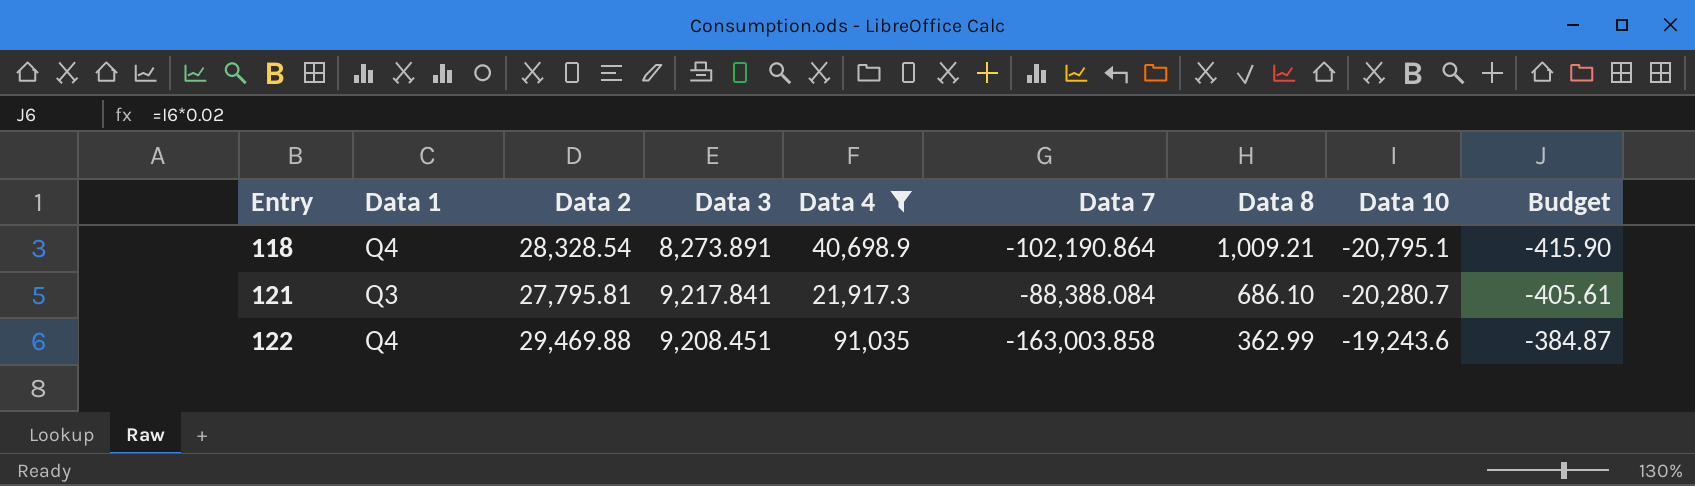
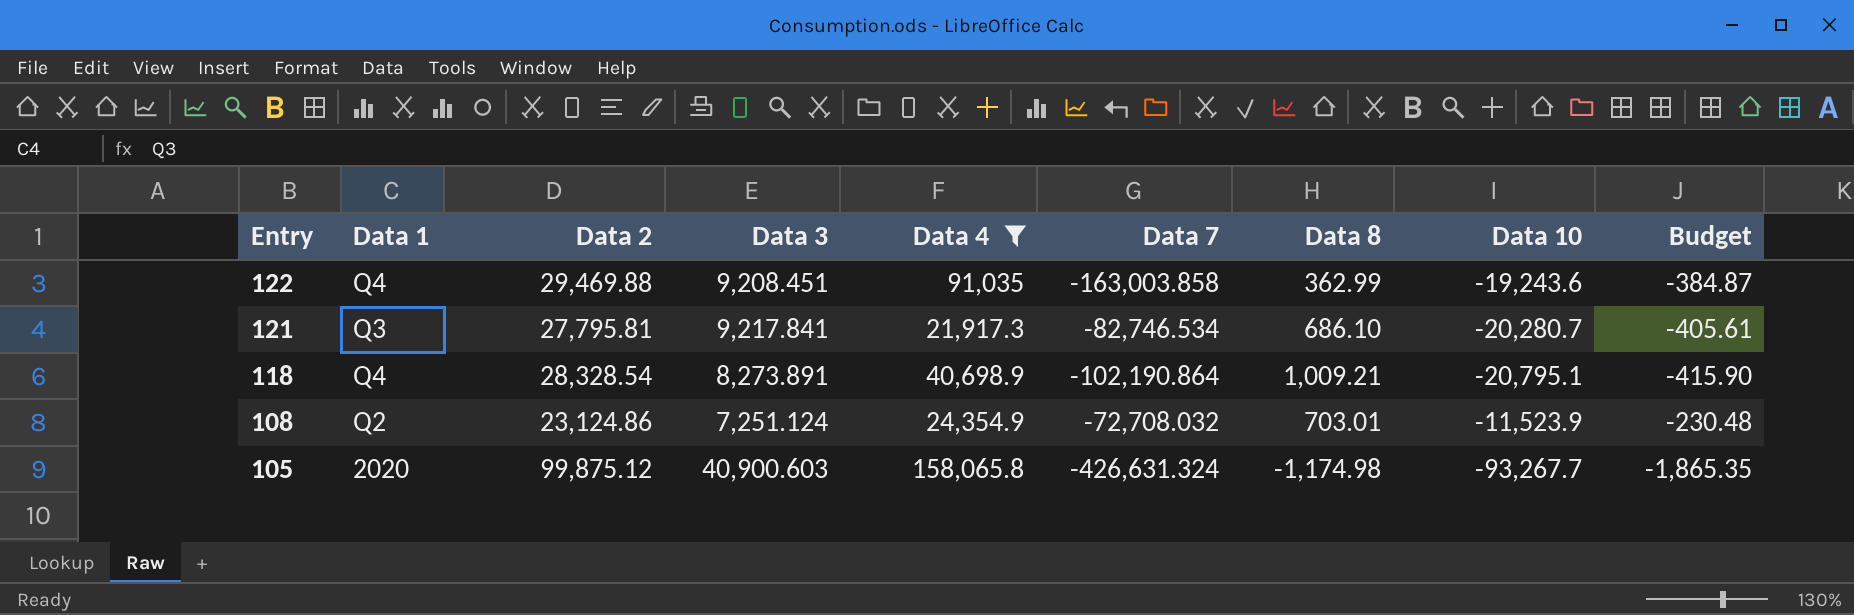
row order: Entry ascending -> Entry descending
121 | Data 7: -88,388.084 -> -82,746.534
row 108: none -> Q2 | 23,124.86 | 7,251.124 | 24,354.9 | -72,708.032 | 703.01 | -11,523.9 | -230.48
row 105: none -> 2020 | 99,875.12 | 40,900.603 | 158,065.8 | -426,631.324 | -1,174.98 | -93,267.7 | -1,865.35

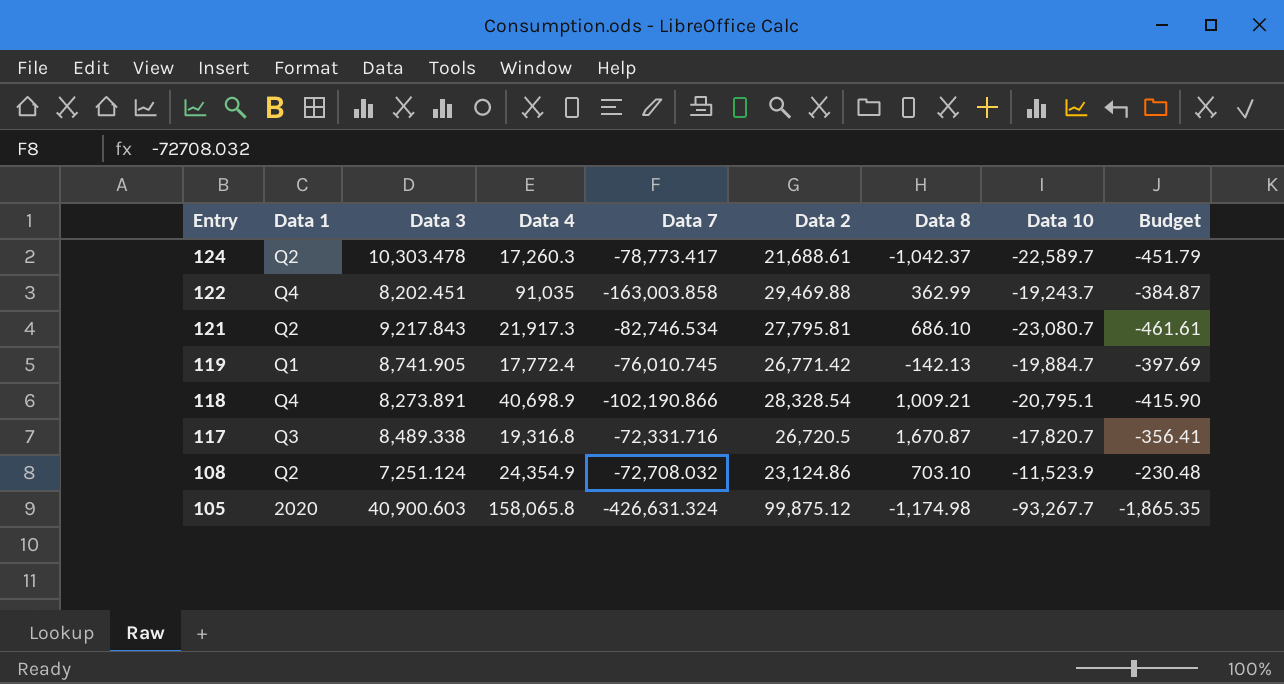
filter: Data 4 >= 21,917.3 -> none
column Data 2 | position: 3 -> 6
122 | Data 3: 9,208.451 -> 8,202.451
122 | Data 10: -19,243.6 -> -19,243.7
121 | Data 1: Q3 -> Q2
121 | Data 3: 9,217.841 -> 9,217.843
121 | Data 10: -20,280.7 -> -23,080.7
121 | Budget: -405.61 -> -461.61
118 | Data 7: -102,190.864 -> -102,190.866
108 | Data 8: 703.01 -> 703.10

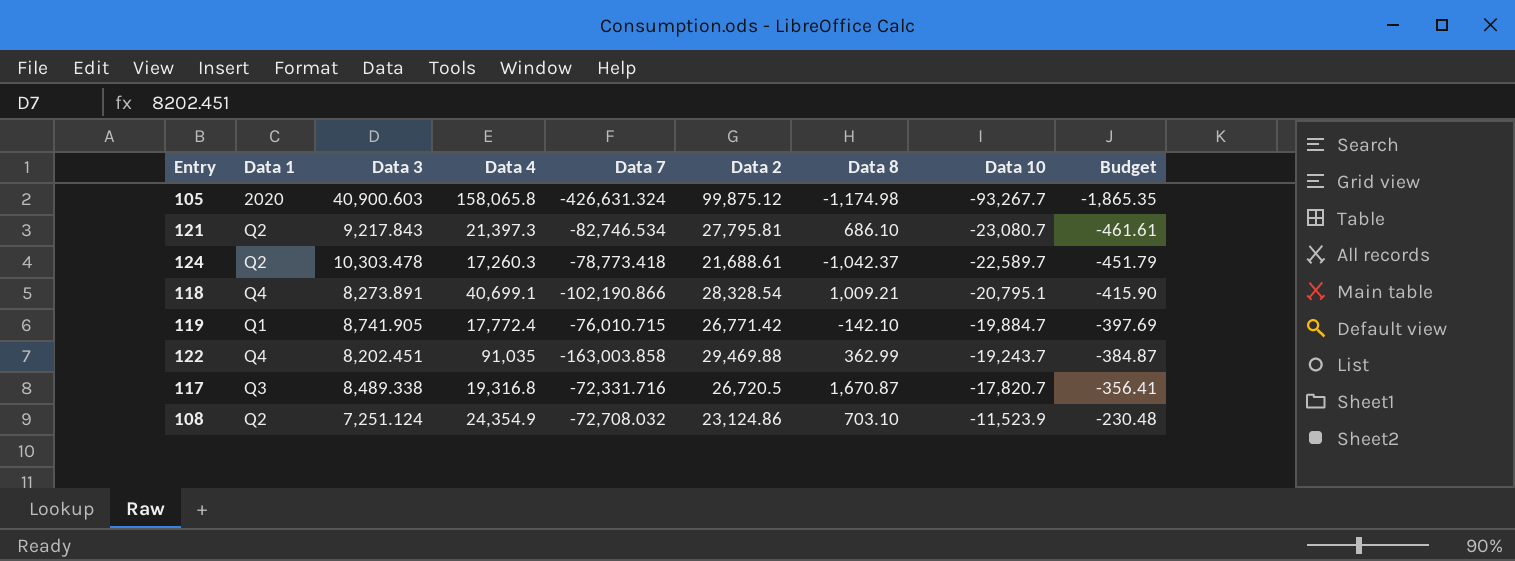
row order: Entry descending -> Data 10 ascending
121 | Data 4: 21,917.3 -> 21,397.3
124 | Data 7: -78,773.417 -> -78,773.418
118 | Data 4: 40,698.9 -> 40,699.1
119 | Data 7: -76,010.745 -> -76,010.715
119 | Data 8: -142.13 -> -142.10

